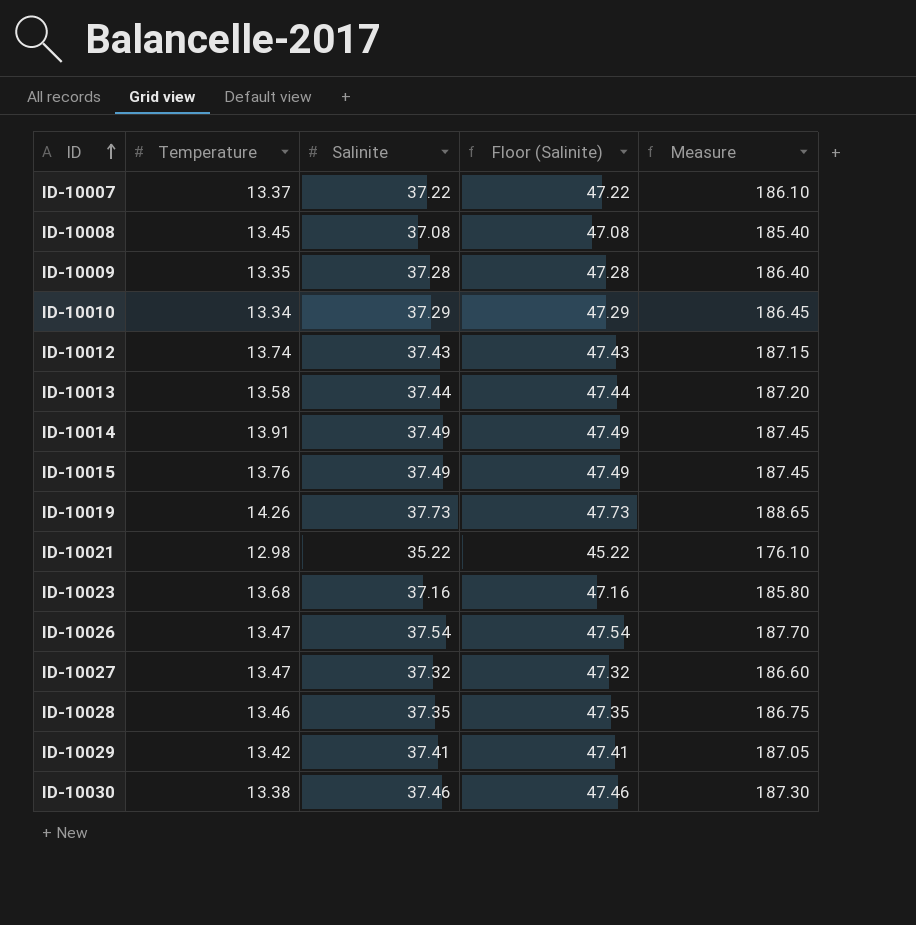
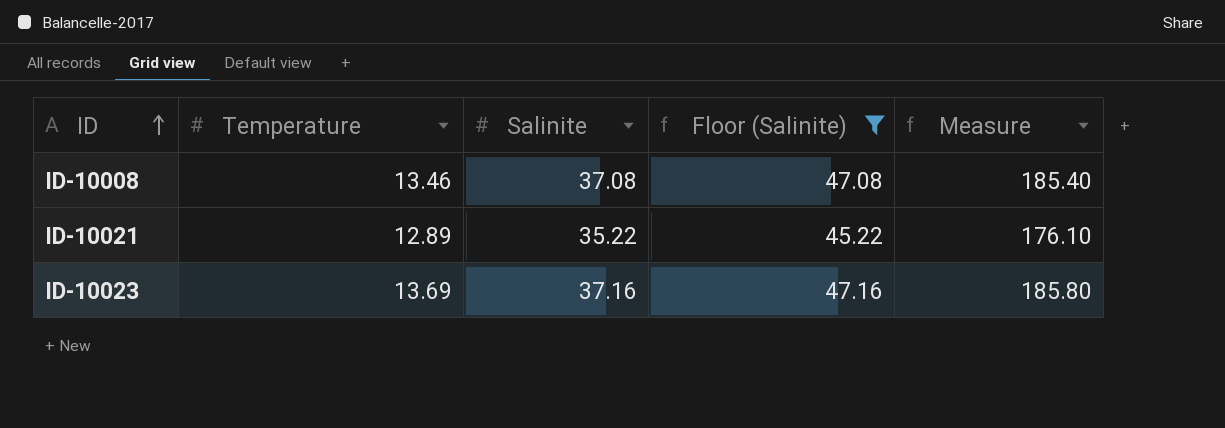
filter: none -> Floor (Salinite) <= 47.16
ID-10008 | Temperature: 13.45 -> 13.46
ID-10021 | Temperature: 12.98 -> 12.89
ID-10023 | Temperature: 13.68 -> 13.69

